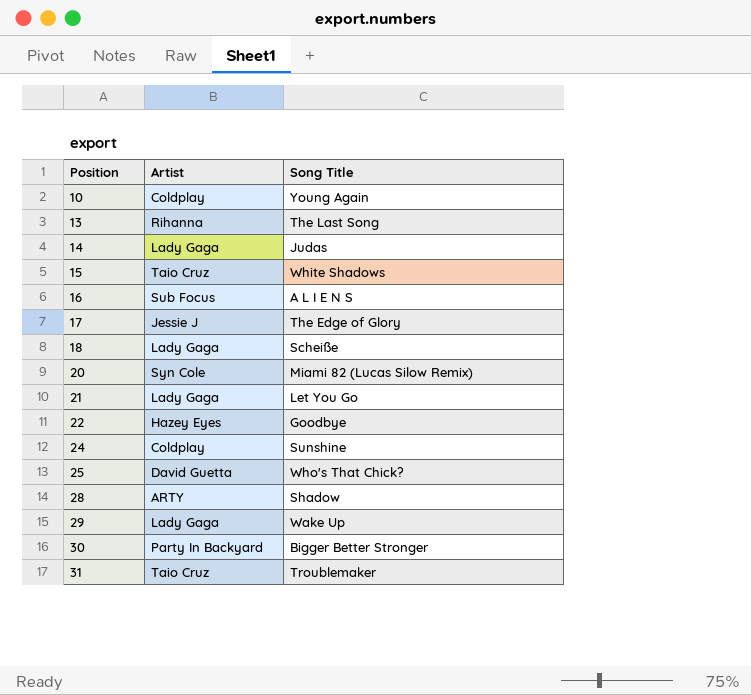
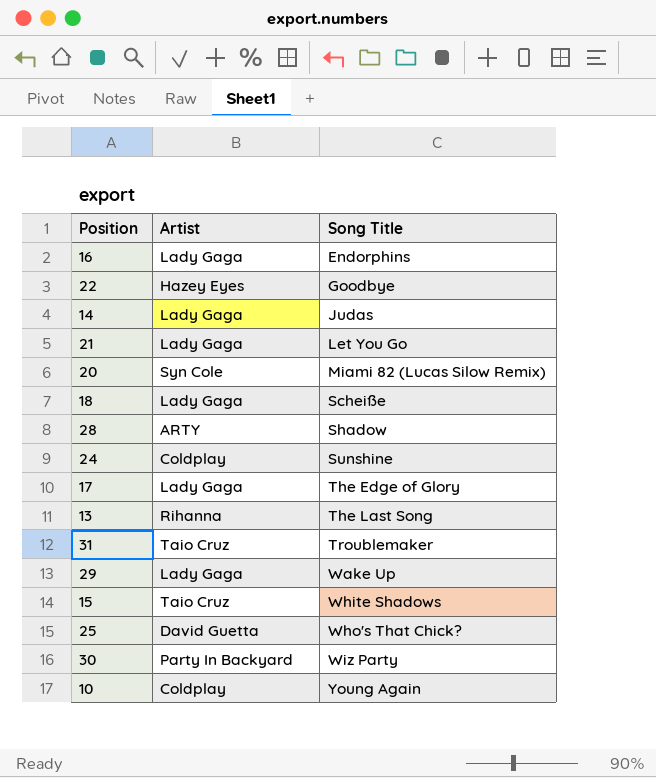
row order: Position ascending -> Song Title ascending
16 | Artist: Sub Focus -> Lady Gaga
16 | Song Title: A L I E N S -> Endorphins
17 | Artist: Jessie J -> Lady Gaga
30 | Song Title: Bigger Better Stronger -> Wiz Party

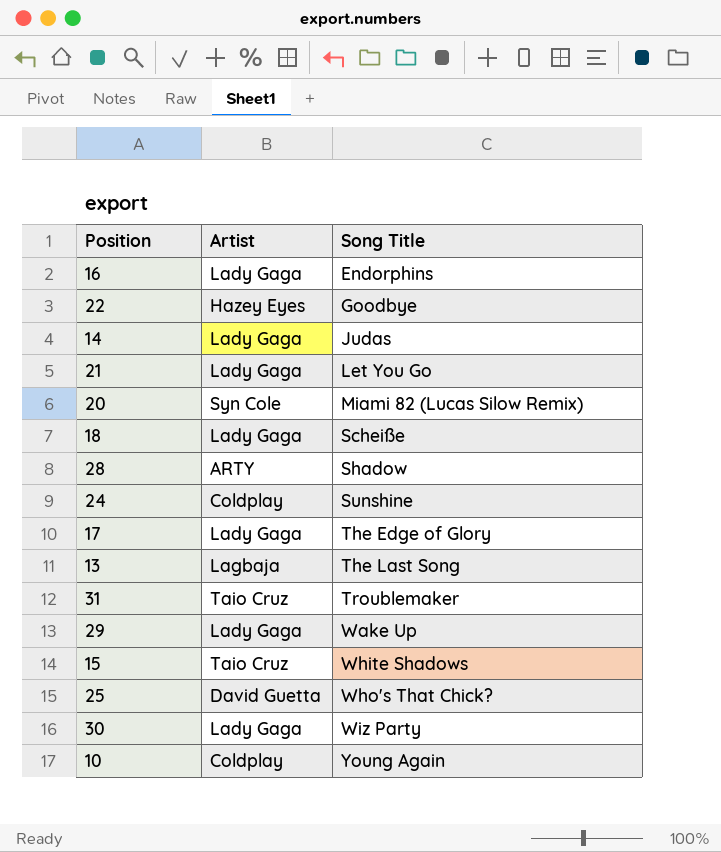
13 | Artist: Rihanna -> Lagbaja
30 | Artist: Party In Backyard -> Lady Gaga

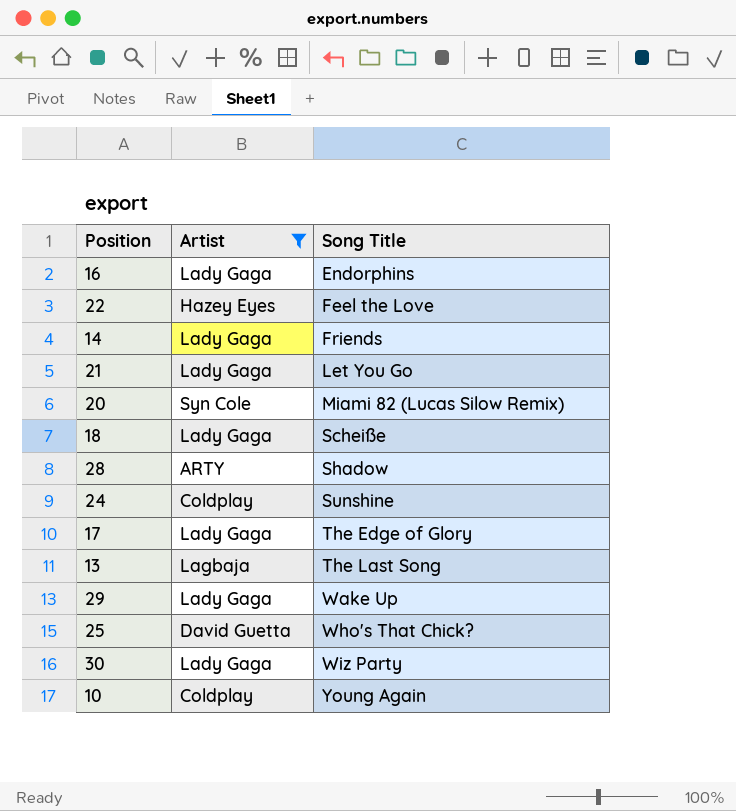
filter: none -> Artist != Taio Cruz
22 | Song Title: Goodbye -> Feel the Love
14 | Song Title: Judas -> Friends

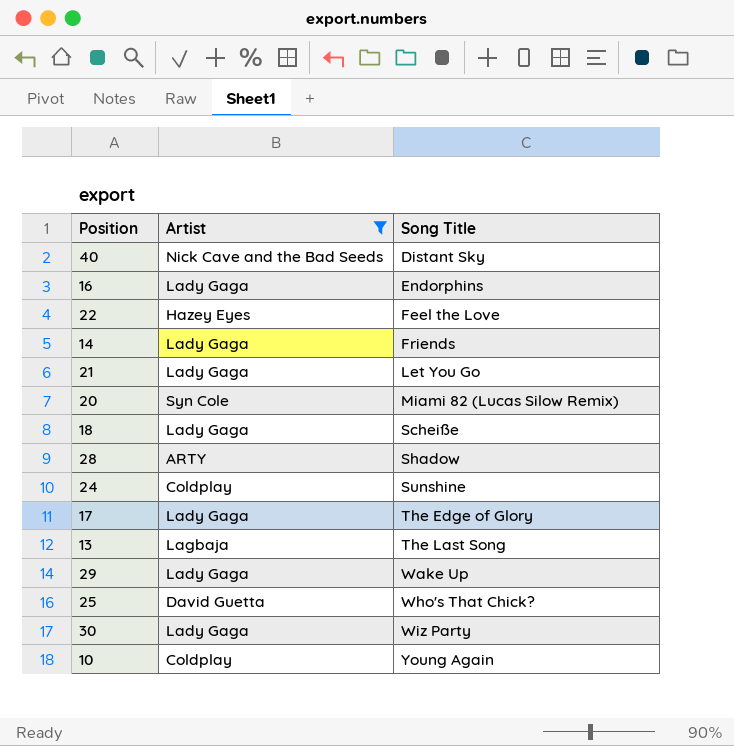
row 40: none -> Nick Cave and the Bad Seeds | Distant Sky

